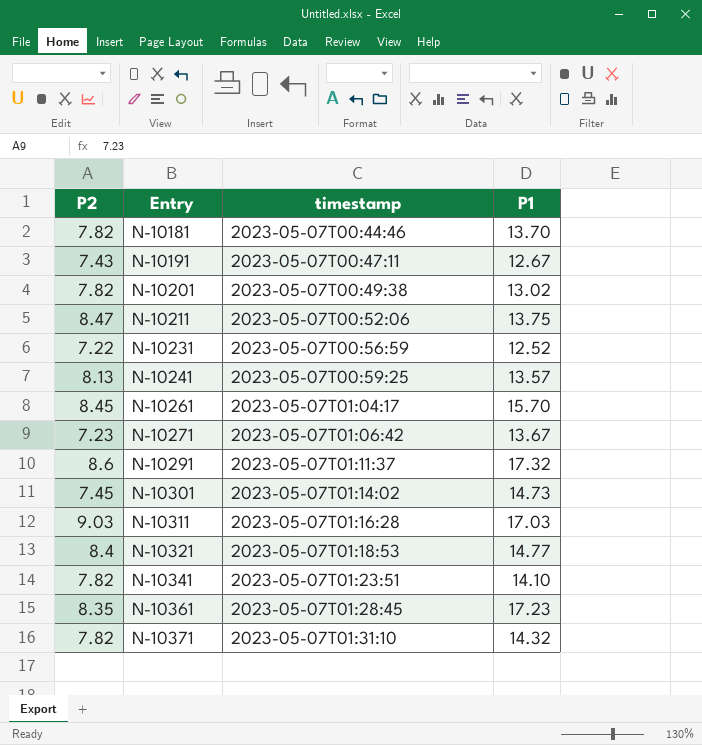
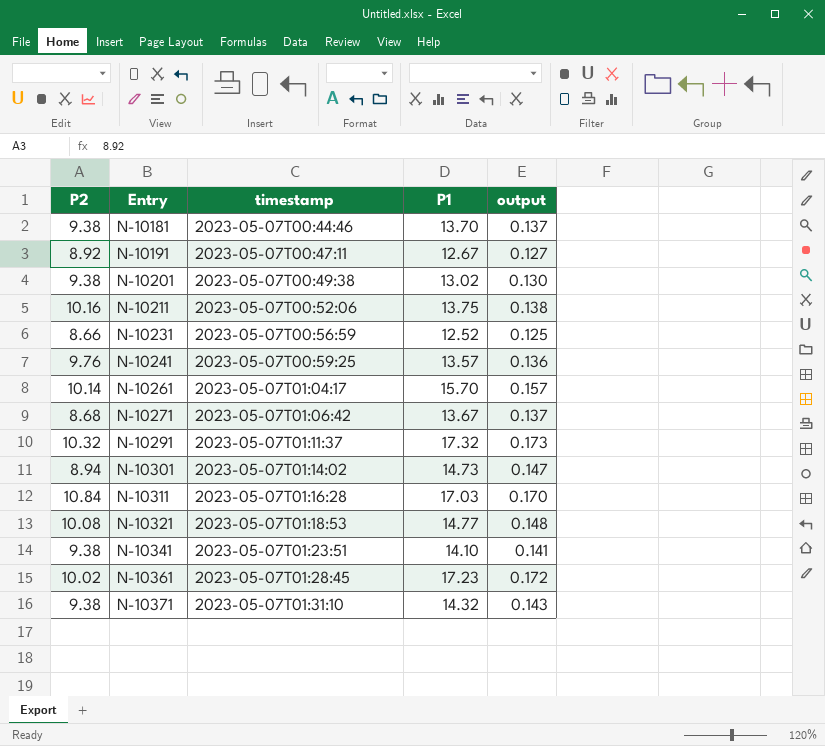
column output | formula: none -> [P1] * 0.01
N-10181 | P2: 7.82 -> 9.38
N-10191 | P2: 7.43 -> 8.92
N-10201 | P2: 7.82 -> 9.38
N-10211 | P2: 8.47 -> 10.16
N-10231 | P2: 7.22 -> 8.66
N-10241 | P2: 8.13 -> 9.76
N-10261 | P2: 8.45 -> 10.14
N-10271 | P2: 7.23 -> 8.68
N-10291 | P2: 8.6 -> 10.32
N-10301 | P2: 7.45 -> 8.94
N-10311 | P2: 9.03 -> 10.84
N-10321 | P2: 8.4 -> 10.08
N-10341 | P2: 7.82 -> 9.38
N-10361 | P2: 8.35 -> 10.02
N-10371 | P2: 7.82 -> 9.38

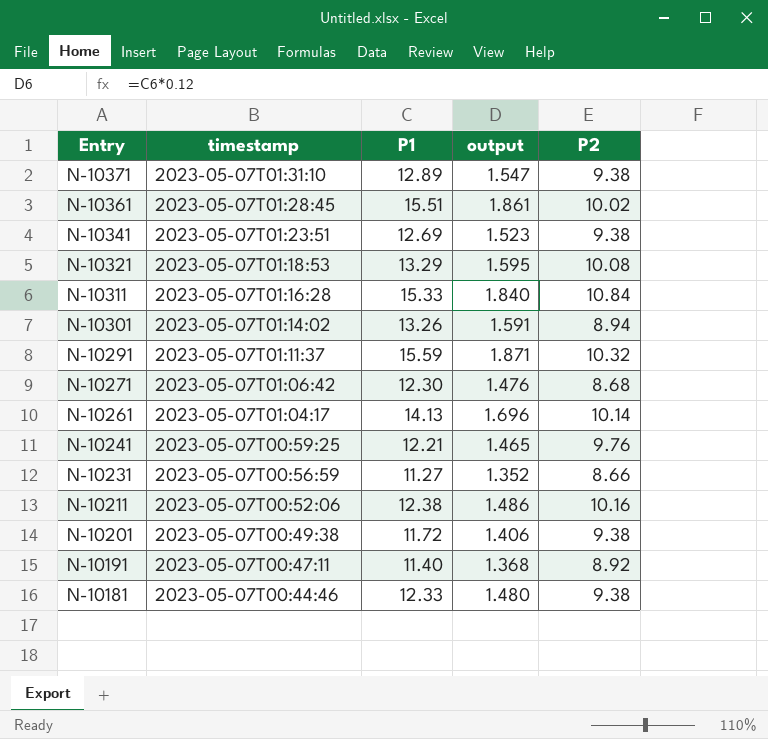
row order: Entry ascending -> Entry descending
column output | formula: [P1] * 0.01 -> [P1] * 0.12
column P2 | position: 1 -> 5
N-10371 | P1: 14.32 -> 12.89
N-10361 | P1: 17.23 -> 15.51
N-10341 | P1: 14.10 -> 12.69
N-10321 | P1: 14.77 -> 13.29
N-10311 | P1: 17.03 -> 15.33
N-10301 | P1: 14.73 -> 13.26
N-10291 | P1: 17.32 -> 15.59
N-10271 | P1: 13.67 -> 12.30
N-10261 | P1: 15.70 -> 14.13
N-10241 | P1: 13.57 -> 12.21
N-10231 | P1: 12.52 -> 11.27
N-10211 | P1: 13.75 -> 12.38
N-10201 | P1: 13.02 -> 11.72
N-10191 | P1: 12.67 -> 11.40
N-10181 | P1: 13.70 -> 12.33

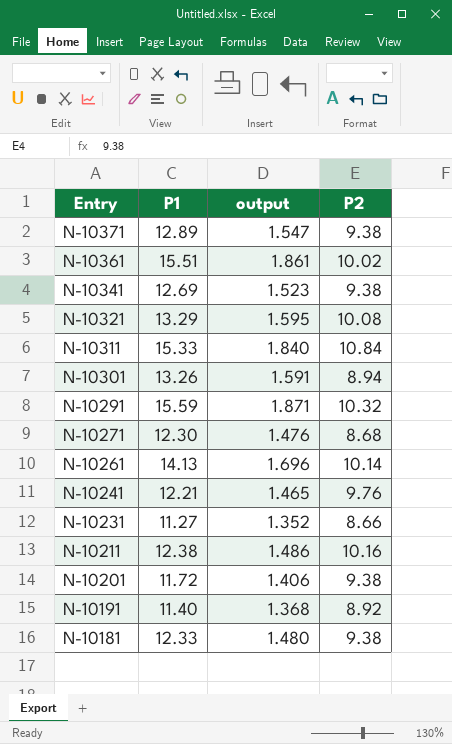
column timestamp | position: 2 -> none

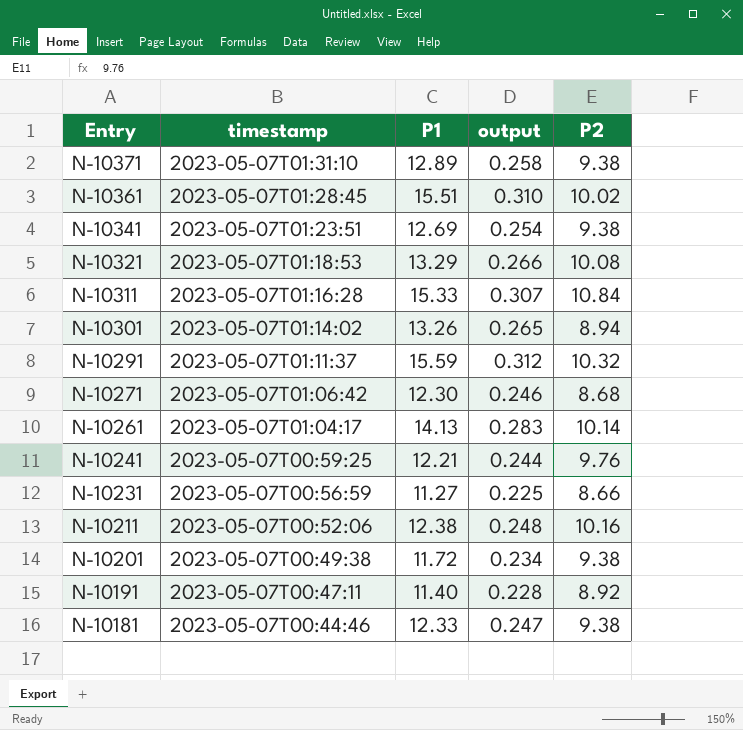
column timestamp | position: none -> 2
column output | formula: [P1] * 0.12 -> [P1] * 0.02

